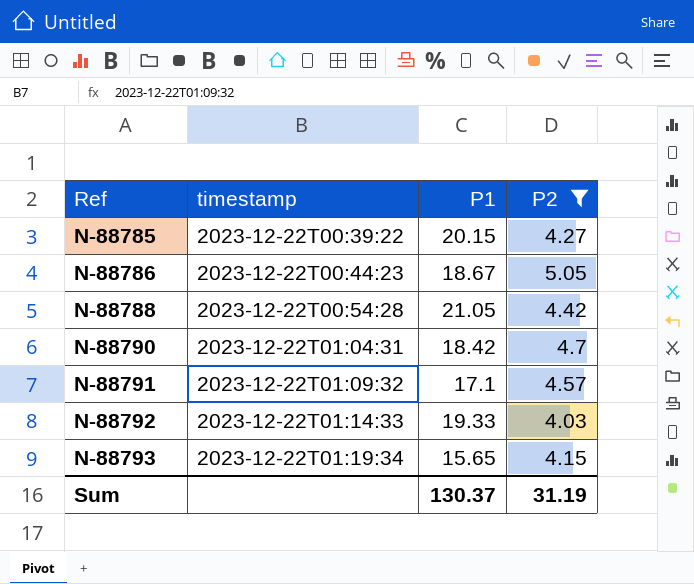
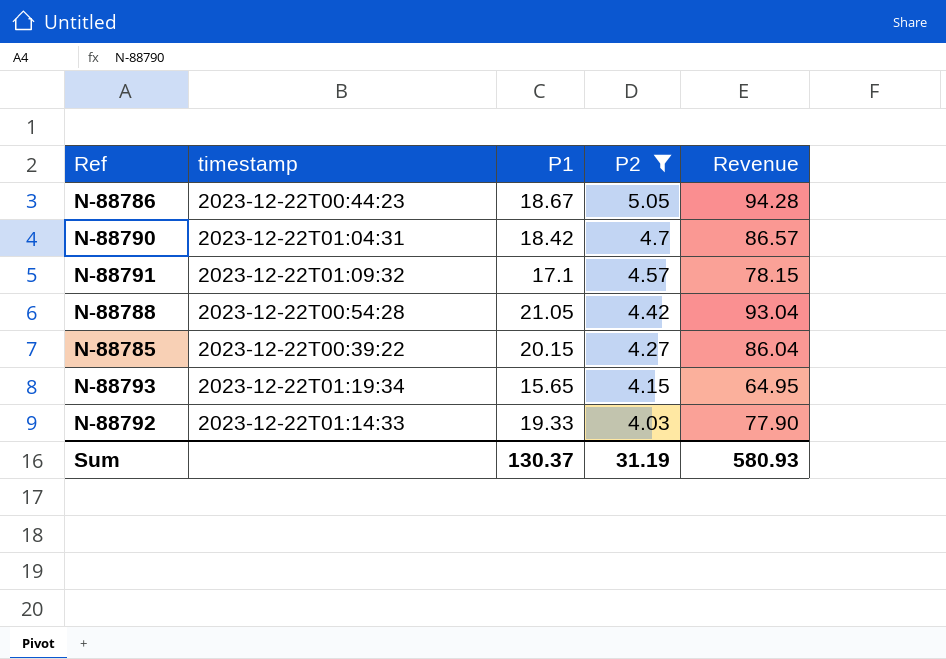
row order: Ref ascending -> P2 descending
column Revenue | formula: none -> [P1] * [P2]

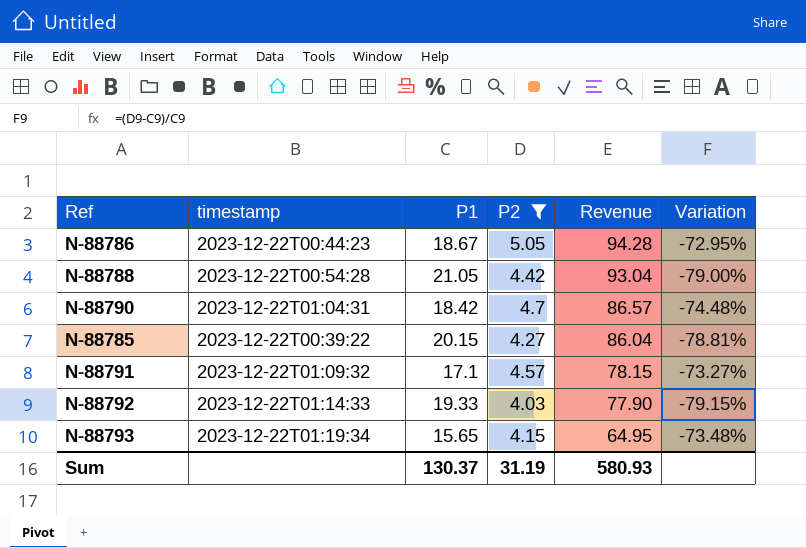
row order: P2 descending -> Revenue descending
column Variation | formula: none -> ([P2] - [P1]) / [P1]

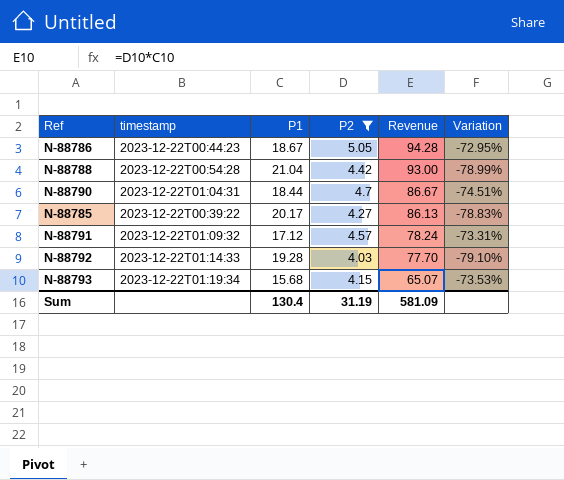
N-88788 | P1: 21.05 -> 21.04
N-88788 | Revenue: 93.04 -> 93.00
N-88788 | Variation: -79.00% -> -78.99%
N-88790 | P1: 18.42 -> 18.44
N-88790 | Revenue: 86.57 -> 86.67
N-88790 | Variation: -74.48% -> -74.51%
N-88785 | P1: 20.15 -> 20.17
N-88785 | Revenue: 86.04 -> 86.13
N-88785 | Variation: -78.81% -> -78.83%
N-88791 | P1: 17.1 -> 17.12
N-88791 | Revenue: 78.15 -> 78.24
N-88791 | Variation: -73.27% -> -73.31%
N-88792 | P1: 19.33 -> 19.28
N-88792 | Revenue: 77.90 -> 77.70
N-88792 | Variation: -79.15% -> -79.10%
N-88793 | P1: 15.65 -> 15.68
N-88793 | Revenue: 64.95 -> 65.07
N-88793 | Variation: -73.48% -> -73.53%
Sum | P1: 130.37 -> 130.4
Sum | Revenue: 580.93 -> 581.09

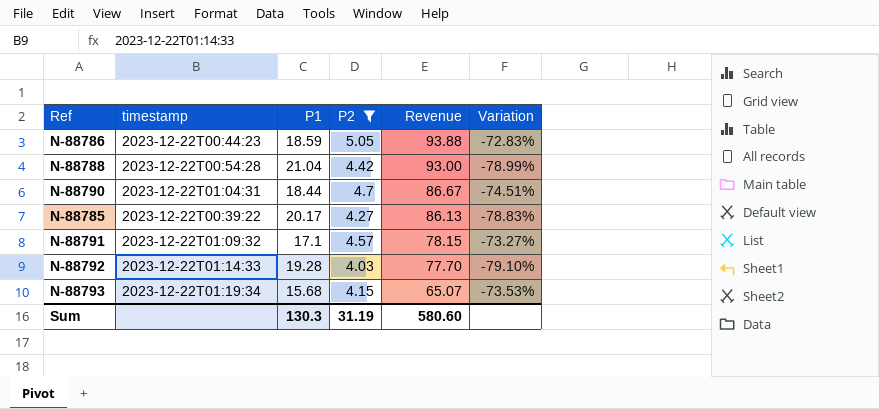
N-88786 | P1: 18.67 -> 18.59
N-88786 | Revenue: 94.28 -> 93.88
N-88786 | Variation: -72.95% -> -72.83%
N-88791 | P1: 17.12 -> 17.1
N-88791 | Revenue: 78.24 -> 78.15
N-88791 | Variation: -73.31% -> -73.27%
Sum | P1: 130.4 -> 130.3
Sum | Revenue: 581.09 -> 580.60

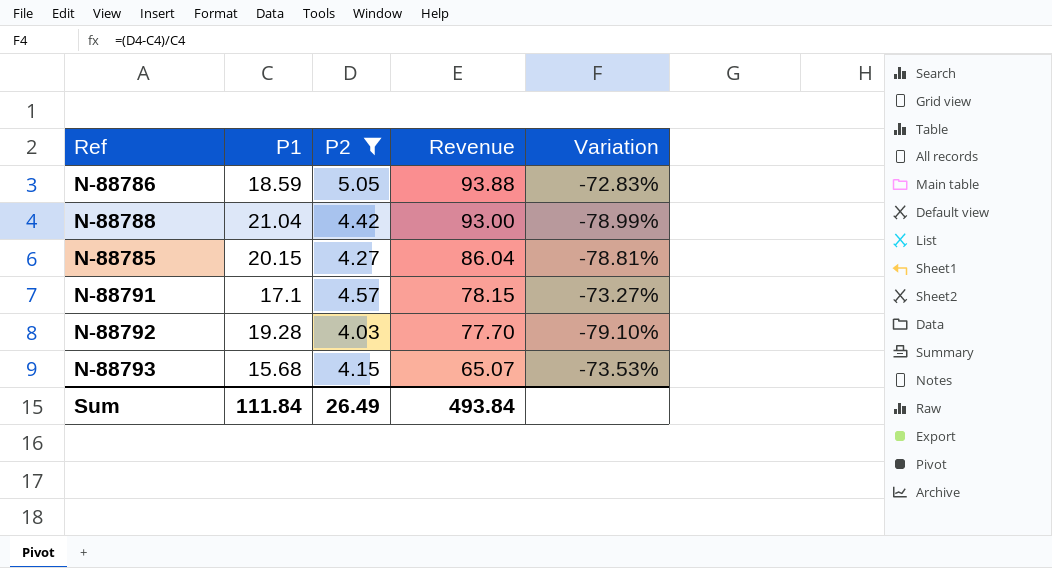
column timestamp | position: 2 -> none
row N-88790: 2023-12-22T01:04:31 | 18.44 | 4.7 | 86.67 | -74.51% -> none
N-88785 | P1: 20.17 -> 20.15
N-88785 | Revenue: 86.13 -> 86.04
N-88785 | Variation: -78.83% -> -78.81%
Sum | P1: 130.3 -> 111.84
Sum | P2: 31.19 -> 26.49
Sum | Revenue: 580.60 -> 493.84

